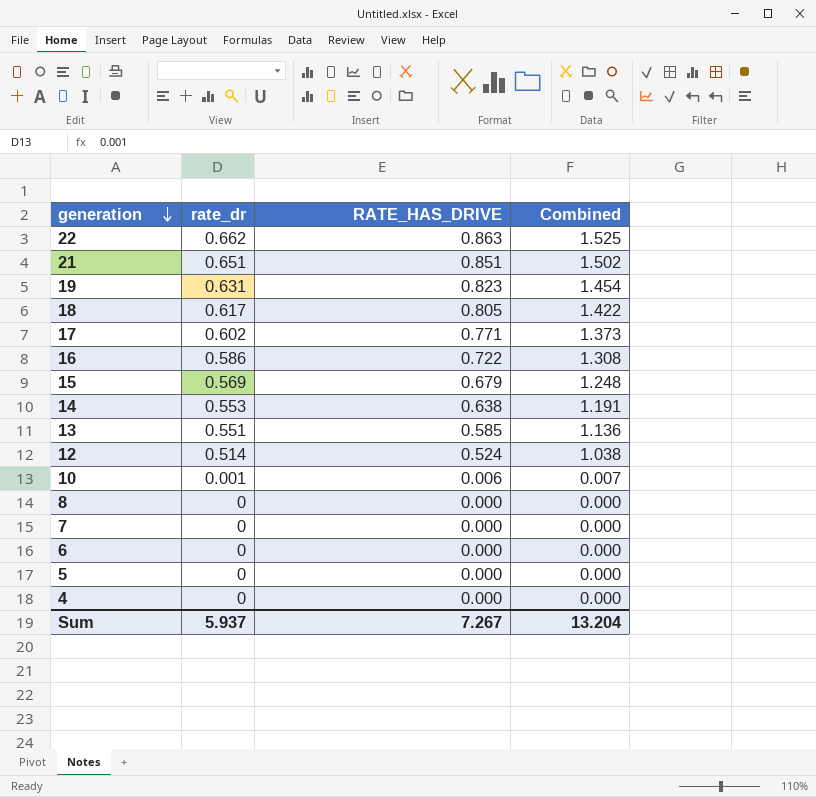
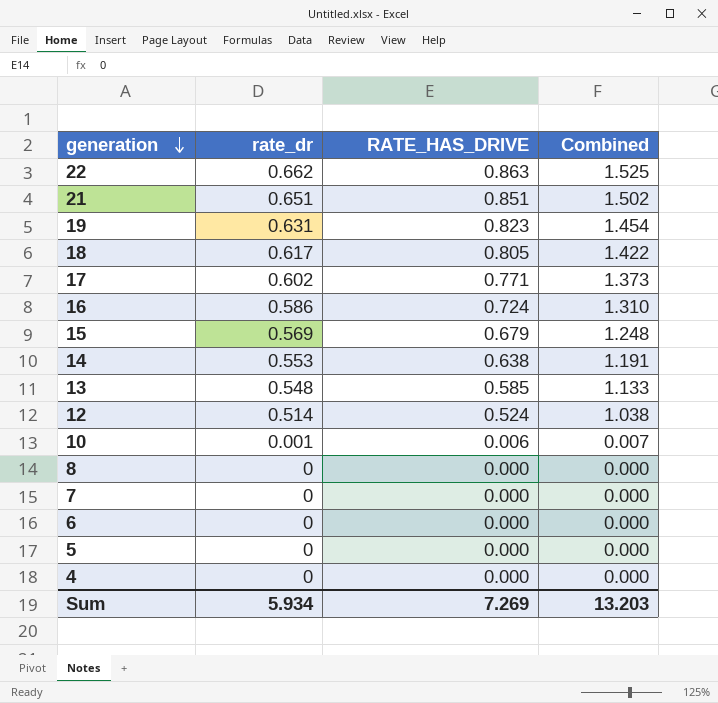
16 | RATE_HAS_DRIVE: 0.722 -> 0.724
16 | Combined: 1.308 -> 1.310
13 | rate_dr: 0.551 -> 0.548
13 | Combined: 1.136 -> 1.133
Sum | rate_dr: 5.937 -> 5.934
Sum | RATE_HAS_DRIVE: 7.267 -> 7.269
Sum | Combined: 13.204 -> 13.203

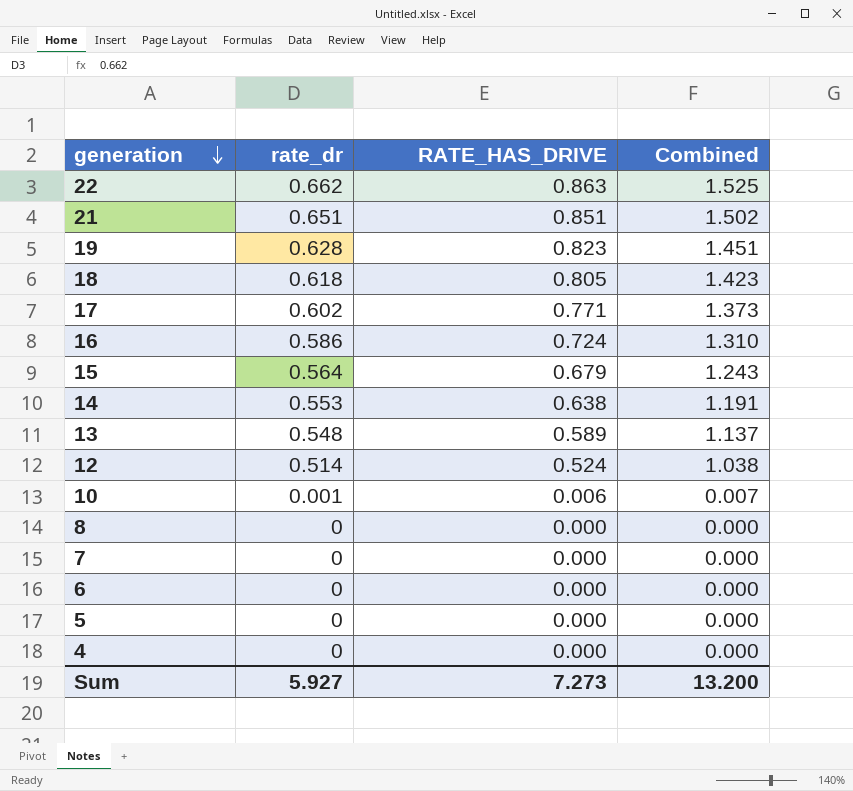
19 | rate_dr: 0.631 -> 0.628
19 | Combined: 1.454 -> 1.451
18 | rate_dr: 0.617 -> 0.618
18 | Combined: 1.422 -> 1.423
15 | rate_dr: 0.569 -> 0.564
15 | Combined: 1.248 -> 1.243
13 | RATE_HAS_DRIVE: 0.585 -> 0.589
13 | Combined: 1.133 -> 1.137
Sum | rate_dr: 5.934 -> 5.927
Sum | RATE_HAS_DRIVE: 7.269 -> 7.273
Sum | Combined: 13.203 -> 13.200

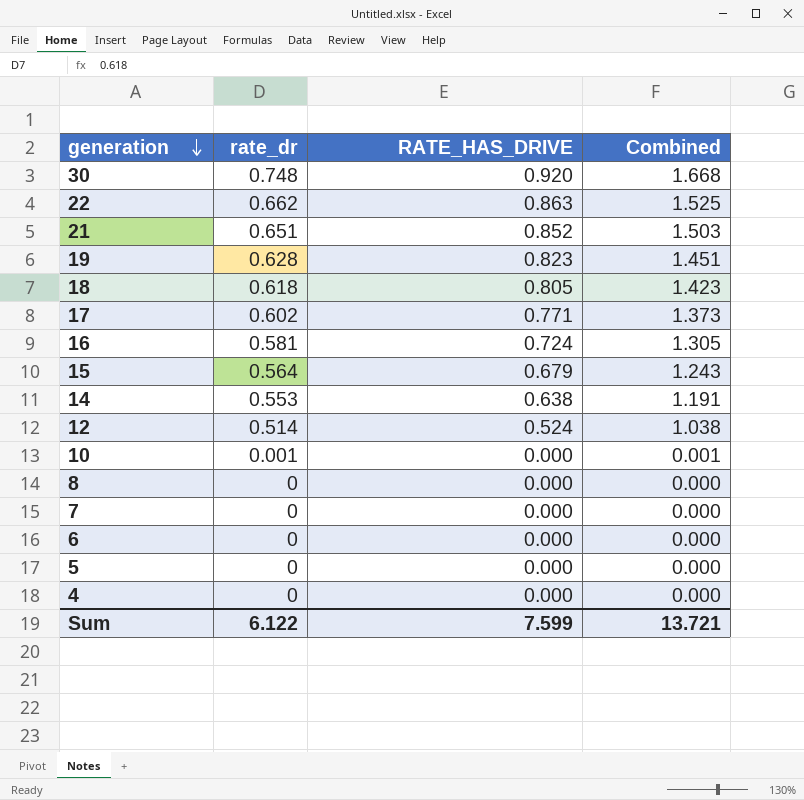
row 13: 0.548 | 0.589 | 1.137 -> none
row 30: none -> 0.748 | 0.920 | 1.668
21 | RATE_HAS_DRIVE: 0.851 -> 0.852
21 | Combined: 1.502 -> 1.503
16 | rate_dr: 0.586 -> 0.581
16 | Combined: 1.310 -> 1.305
10 | RATE_HAS_DRIVE: 0.006 -> 0.000
10 | Combined: 0.007 -> 0.001
Sum | rate_dr: 5.927 -> 6.122
Sum | RATE_HAS_DRIVE: 7.273 -> 7.599
Sum | Combined: 13.200 -> 13.721

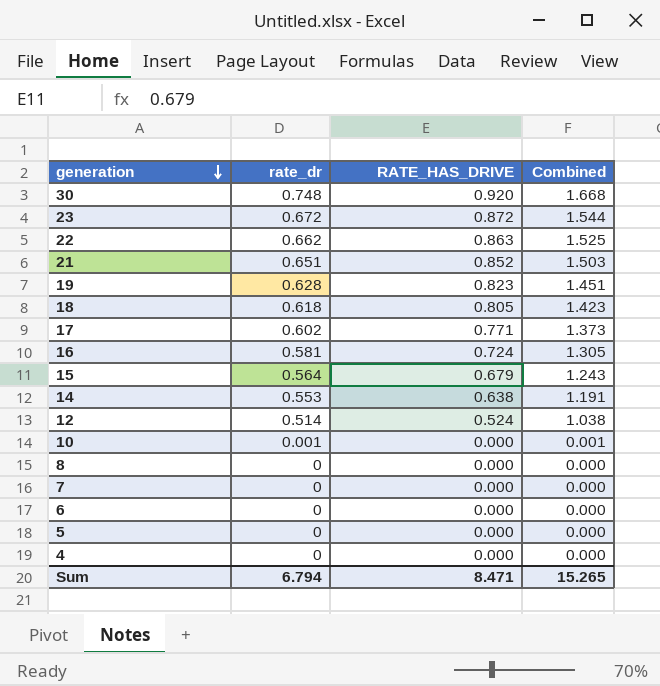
row 23: none -> 0.672 | 0.872 | 1.544
Sum | rate_dr: 6.122 -> 6.794
Sum | RATE_HAS_DRIVE: 7.599 -> 8.471
Sum | Combined: 13.721 -> 15.265

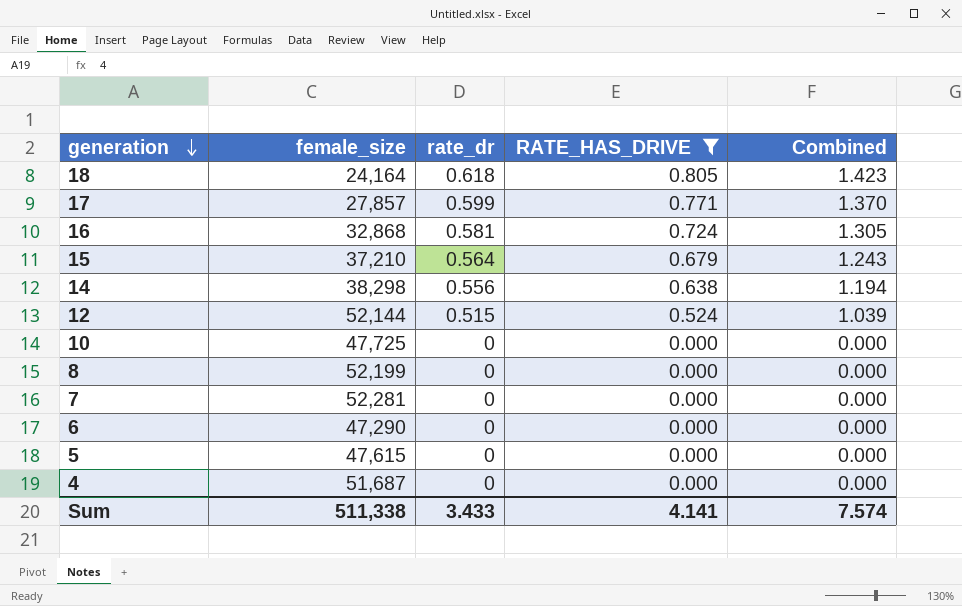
filter: none -> RATE_HAS_DRIVE <= 0.805
column female_size | position: none -> 2
17 | rate_dr: 0.602 -> 0.599
17 | Combined: 1.373 -> 1.370
14 | rate_dr: 0.553 -> 0.556
14 | Combined: 1.191 -> 1.194
12 | rate_dr: 0.514 -> 0.515
12 | Combined: 1.038 -> 1.039
10 | rate_dr: 0.001 -> 0
10 | Combined: 0.001 -> 0.000
Sum | rate_dr: 6.794 -> 3.433
Sum | RATE_HAS_DRIVE: 8.471 -> 4.141
Sum | Combined: 15.265 -> 7.574

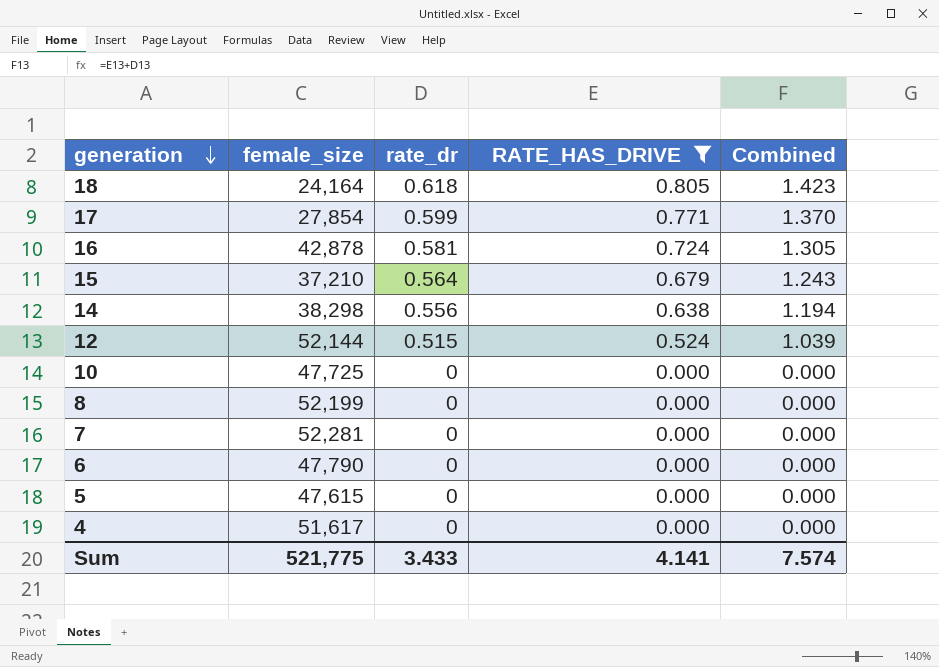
17 | female_size: 27,857 -> 27,854
16 | female_size: 32,868 -> 42,878
6 | female_size: 47,290 -> 47,790
4 | female_size: 51,687 -> 51,617
Sum | female_size: 511,338 -> 521,775

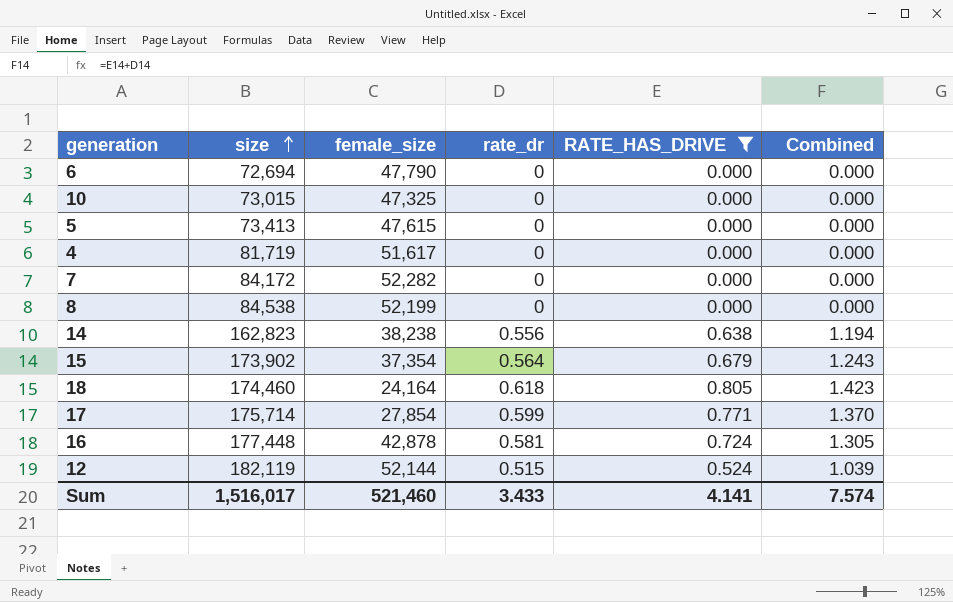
row order: generation descending -> size ascending
column size | position: none -> 2
10 | female_size: 47,725 -> 47,325
7 | female_size: 52,281 -> 52,282
14 | female_size: 38,298 -> 38,238
15 | female_size: 37,210 -> 37,354
Sum | female_size: 521,775 -> 521,460

